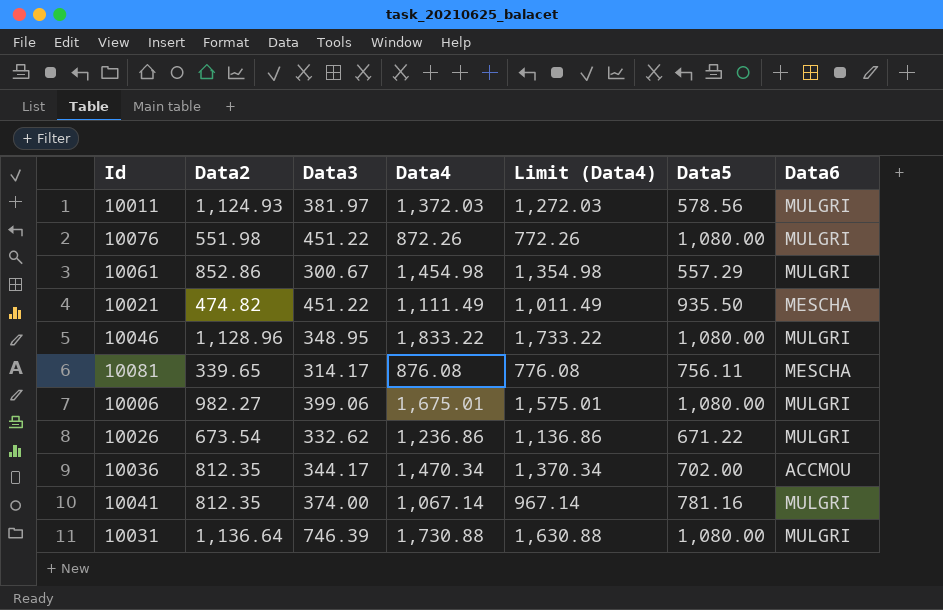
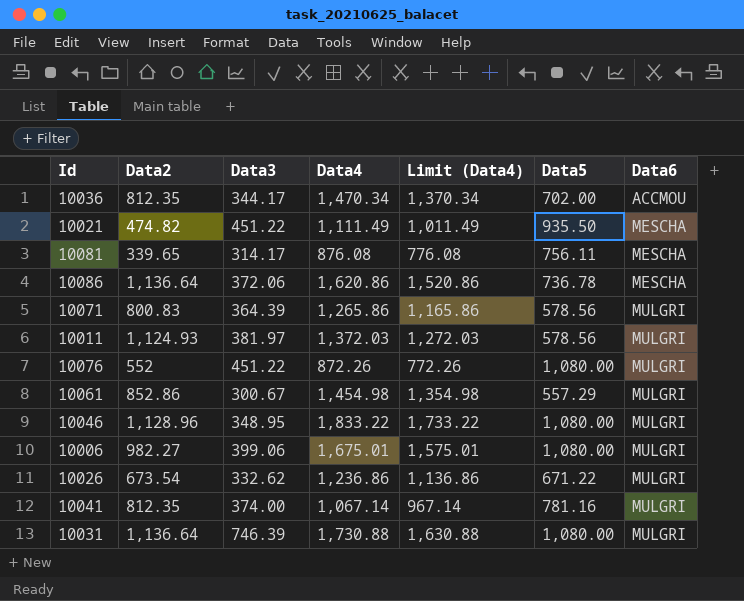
row order: none -> Data6 ascending
row 10086: none -> 1,136.64 | 372.06 | 1,620.86 | 1,520.86 | 736.78 | MESCHA
row 10071: none -> 800.83 | 364.39 | 1,265.86 | 1,165.86 | 578.56 | MULGRI
10076 | Data2: 551.98 -> 552

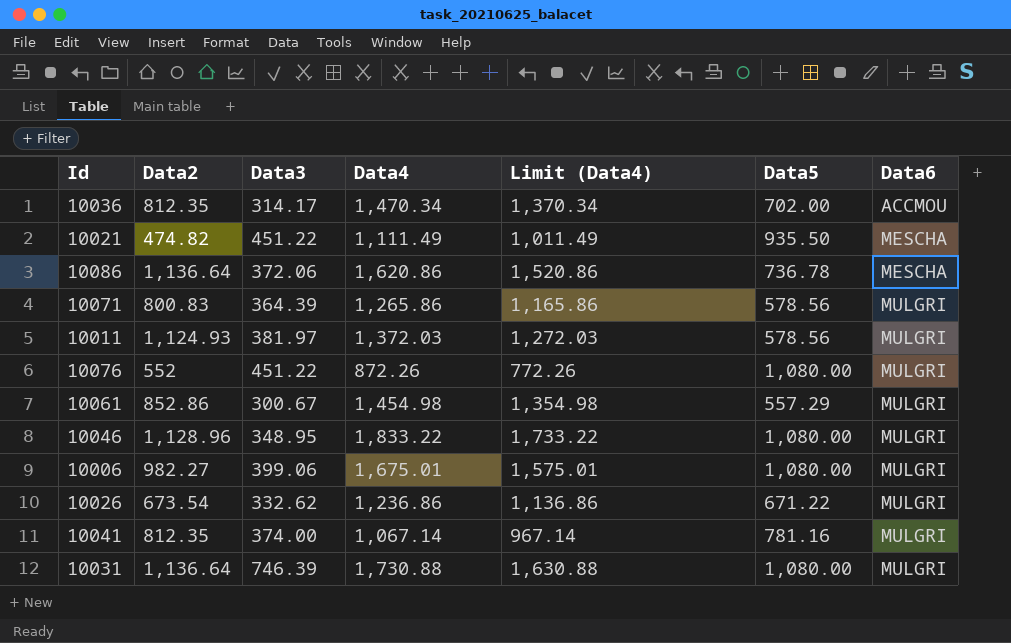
row 10081: 339.65 | 314.17 | 876.08 | 776.08 | 756.11 | MESCHA -> none
10036 | Data3: 344.17 -> 314.17

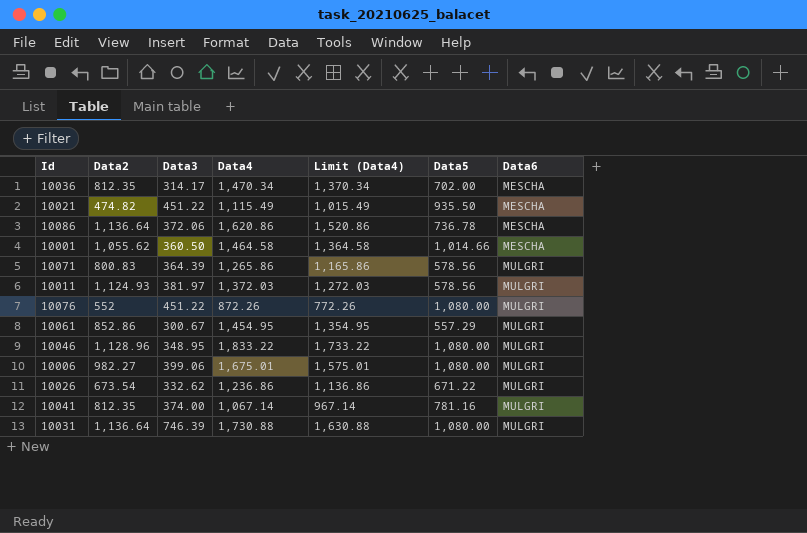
10036 | Data6: ACCMOU -> MESCHA
10021 | Data4: 1,111.49 -> 1,115.49
10021 | Limit (Data4): 1,011.49 -> 1,015.49
row 10001: none -> 1,055.62 | 360.50 | 1,464.58 | 1,364.58 | 1,014.66 | MESCHA
10061 | Data4: 1,454.98 -> 1,454.95
10061 | Limit (Data4): 1,354.98 -> 1,354.95

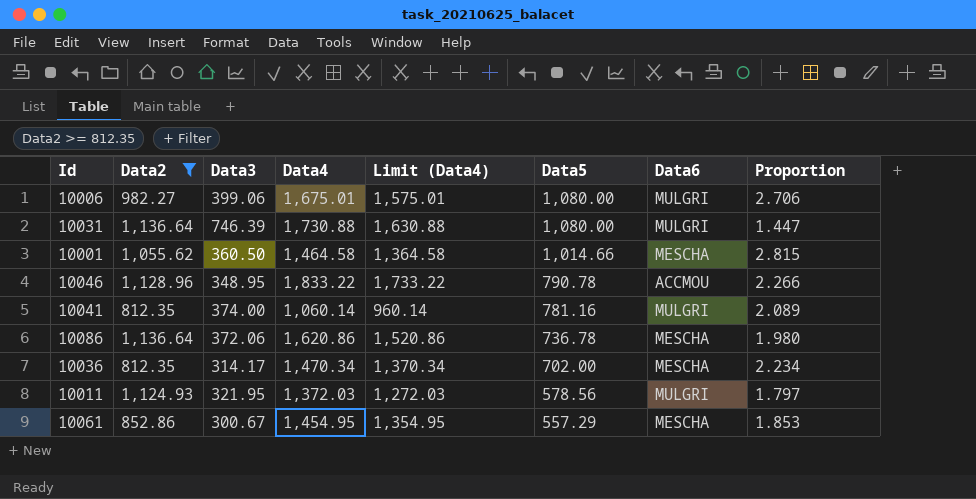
filter: none -> Data2 >= 812.35
row order: Data6 ascending -> Data5 descending
column Proportion | formula: none -> [Data5] / [Data3]
10046 | Data5: 1,080.00 -> 790.78
10046 | Data6: MULGRI -> ACCMOU
10041 | Data4: 1,067.14 -> 1,060.14
10041 | Limit (Data4): 967.14 -> 960.14
10011 | Data3: 381.97 -> 321.95
10061 | Data6: MULGRI -> MESCHA

